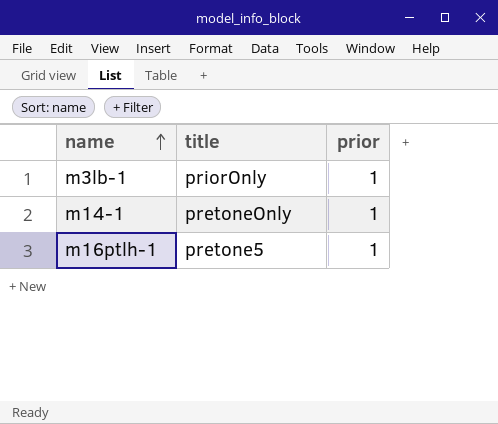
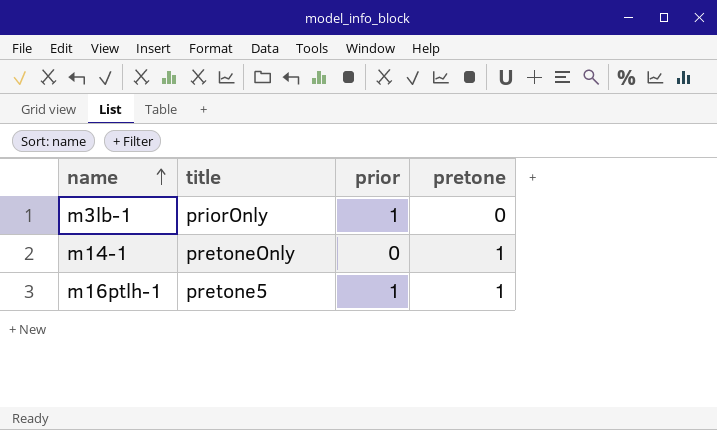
column pretone | position: none -> 4
m14-1 | prior: 1 -> 0

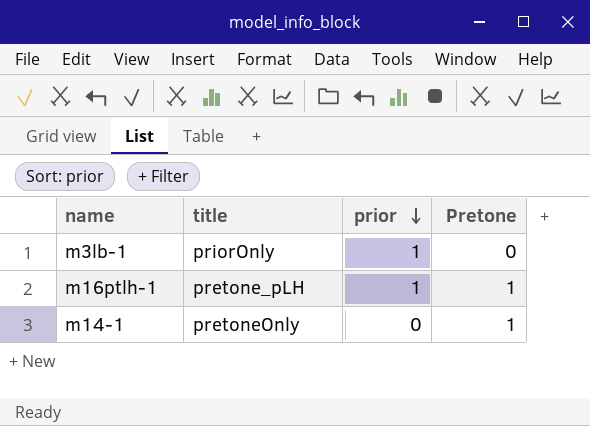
row order: name ascending -> prior descending
column name: pretone -> Pretone
m16ptlh-1 | title: pretone5 -> pretone_pLH

